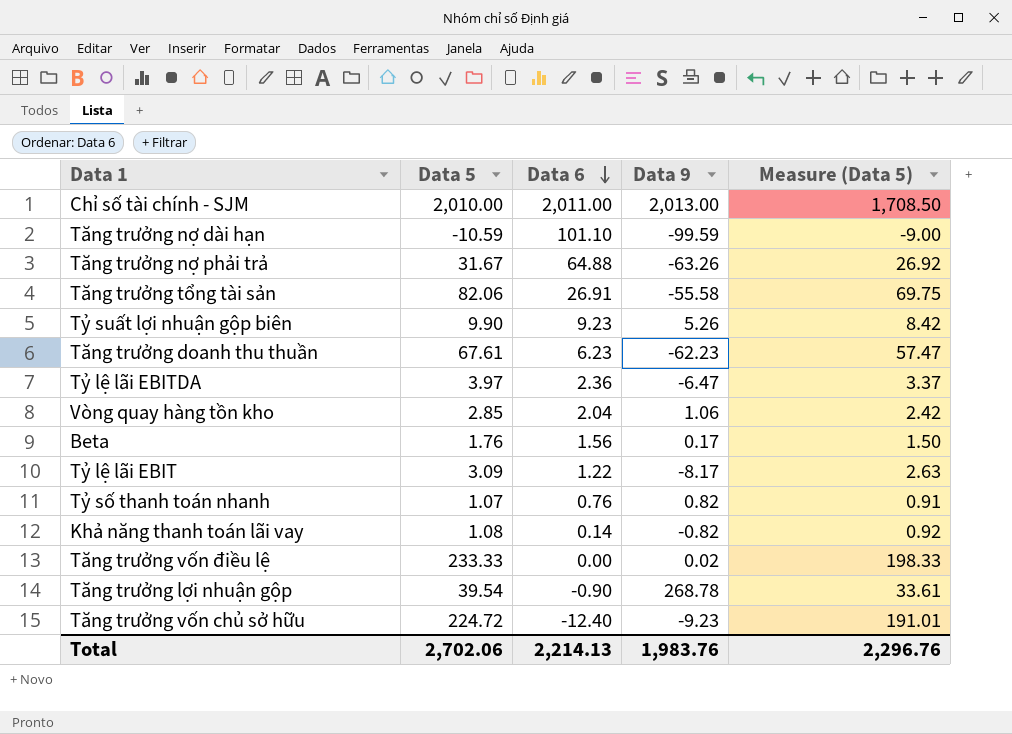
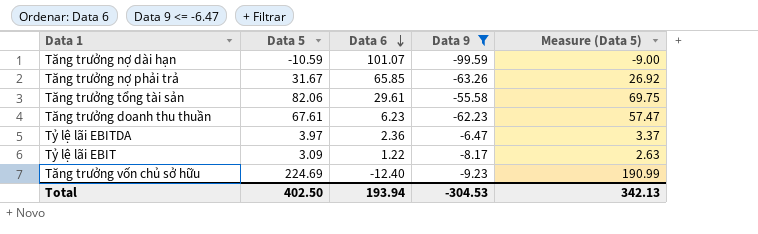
filter: none -> Data 9 <= -6.47
Tăng trưởng nợ dài hạn | Data 6: 101.10 -> 101.07
Tăng trưởng nợ phải trả | Data 6: 64.88 -> 65.85
Tăng trưởng tổng tài sản | Data 6: 26.91 -> 29.61
Tăng trưởng vốn chủ sở hữu | Data 5: 224.72 -> 224.69
Tăng trưởng vốn chủ sở hữu | Measure (Data 5): 191.01 -> 190.99
Total | Data 5: 2,702.06 -> 402.50
Total | Data 6: 2,214.13 -> 193.94
Total | Data 9: 1,983.76 -> -304.53
Total | Measure (Data 5): 2,296.76 -> 342.13

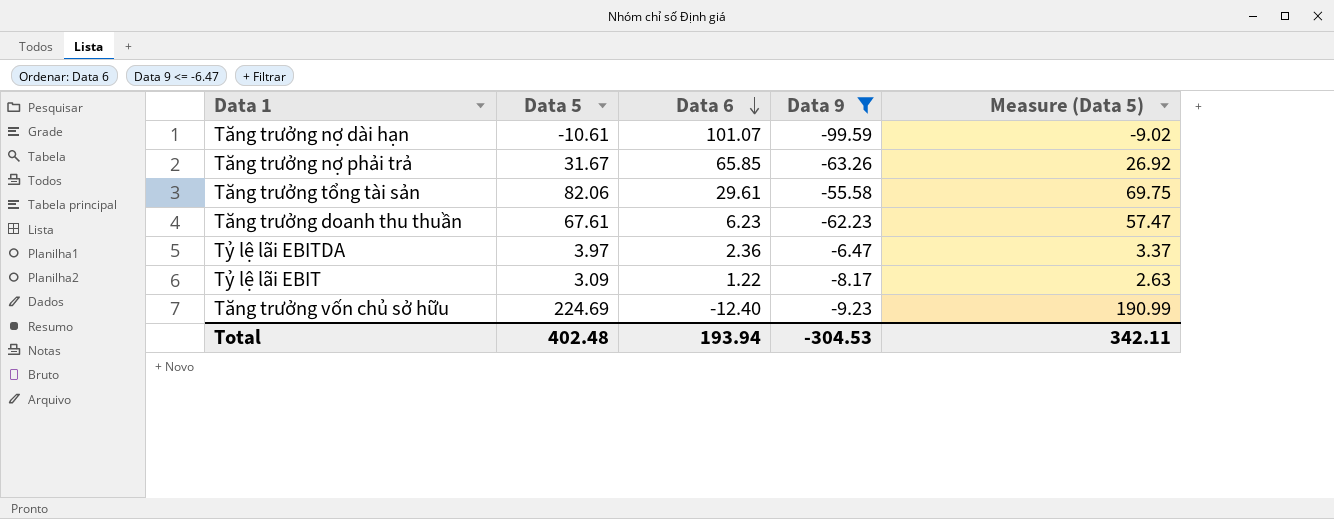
Tăng trưởng nợ dài hạn | Data 5: -10.59 -> -10.61
Tăng trưởng nợ dài hạn | Measure (Data 5): -9.00 -> -9.02
Total | Data 5: 402.50 -> 402.48
Total | Measure (Data 5): 342.13 -> 342.11

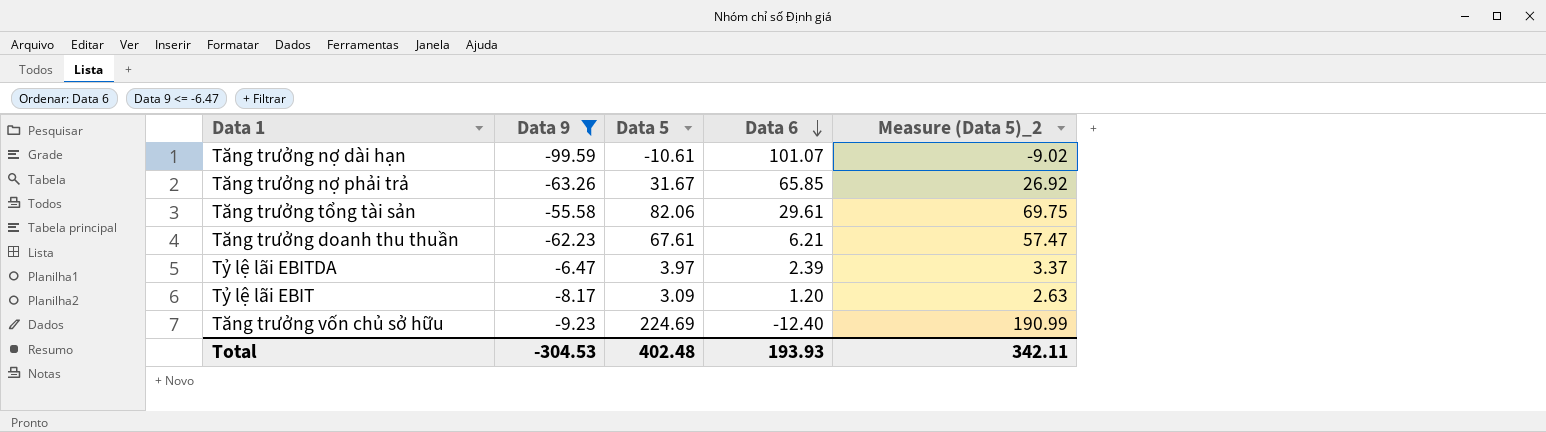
column Data 9 | position: 4 -> 2
column name: Measure (Data 5) -> Measure (Data 5)_2
Tăng trưởng doanh thu thuần | Data 6: 6.23 -> 6.21
Tỷ lệ lãi EBITDA | Data 6: 2.36 -> 2.39
Tỷ lệ lãi EBIT | Data 6: 1.22 -> 1.20
Total | Data 6: 193.94 -> 193.93

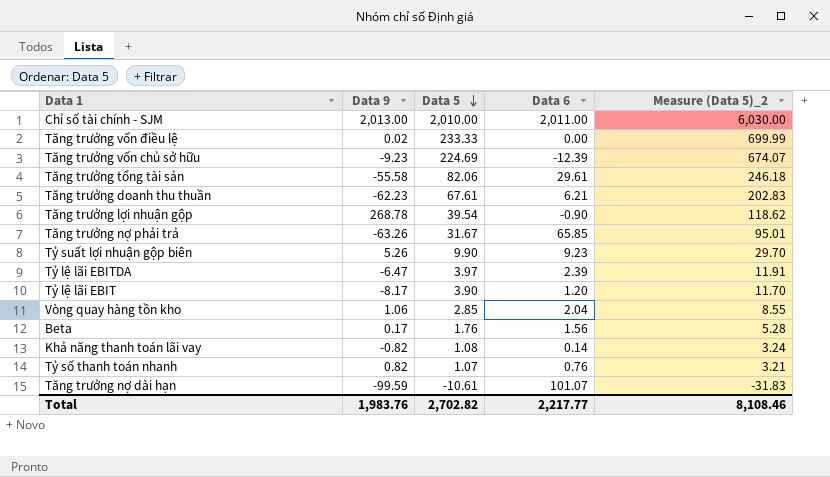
filter: Data 9 <= -6.47 -> none
row order: Data 6 descending -> Data 5 descending
column Measure (Data 5)_2 | formula: [Data 5] * 0.85 -> [Data 5] * 3
Tăng trưởng vốn chủ sở hữu | Data 6: -12.40 -> -12.39
Tỷ lệ lãi EBIT | Data 5: 3.09 -> 3.90
Total | Data 9: -304.53 -> 1,983.76
Total | Data 5: 402.48 -> 2,702.82
Total | Data 6: 193.93 -> 2,217.77
Total | Measure (Data 5)_2: 342.11 -> 8,108.46

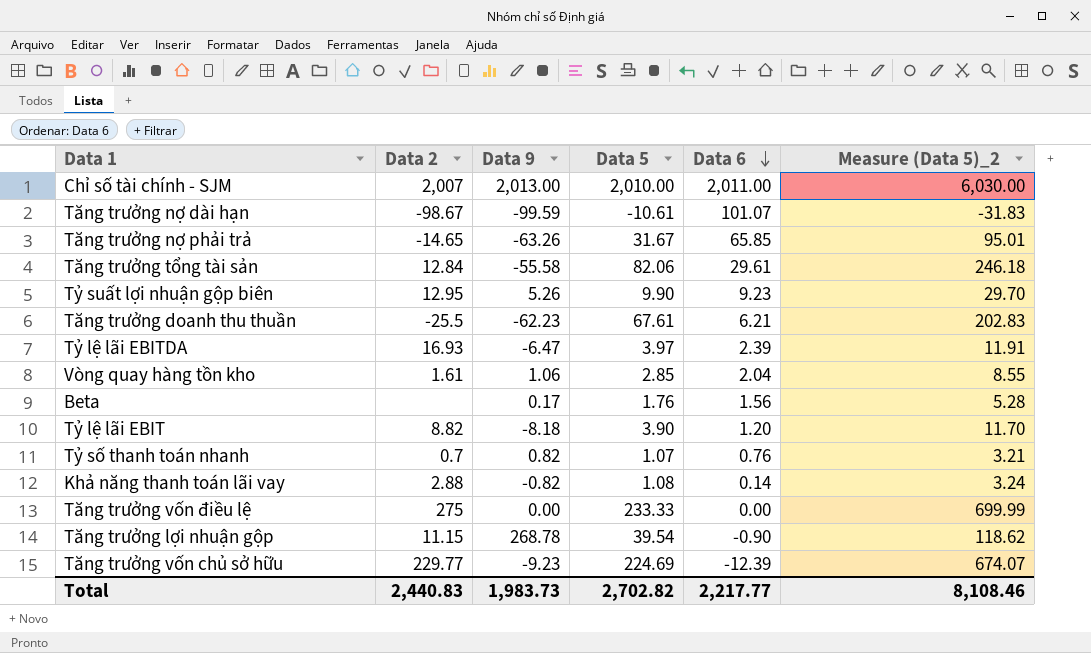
row order: Data 5 descending -> Data 6 descending
column Data 2 | position: none -> 2
Tỷ lệ lãi EBIT | Data 9: -8.17 -> -8.18
Tăng trưởng vốn điều lệ | Data 9: 0.02 -> 0.00
Total | Data 9: 1,983.76 -> 1,983.73

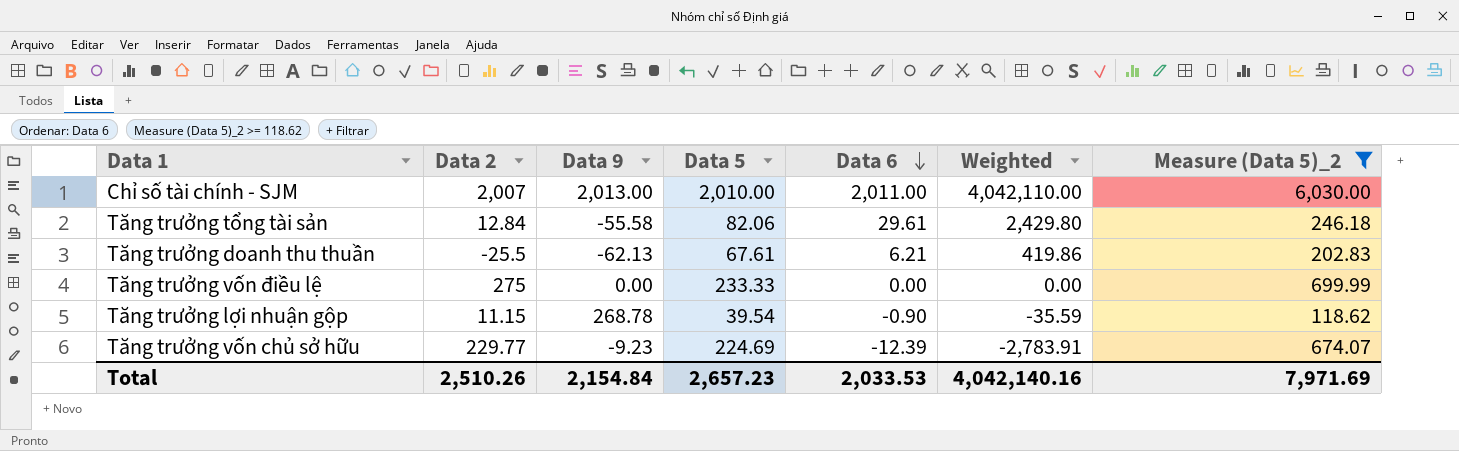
filter: none -> Measure (Data 5)_2 >= 118.62
column Weighted | formula: none -> [Data 5] * [Data 6]
Tăng trưởng doanh thu thuần | Data 9: -62.23 -> -62.13
Total | Data 2: 2,440.83 -> 2,510.26
Total | Data 9: 1,983.73 -> 2,154.84
Total | Data 5: 2,702.82 -> 2,657.23
Total | Data 6: 2,217.77 -> 2,033.53
Total | Measure (Data 5)_2: 8,108.46 -> 7,971.69

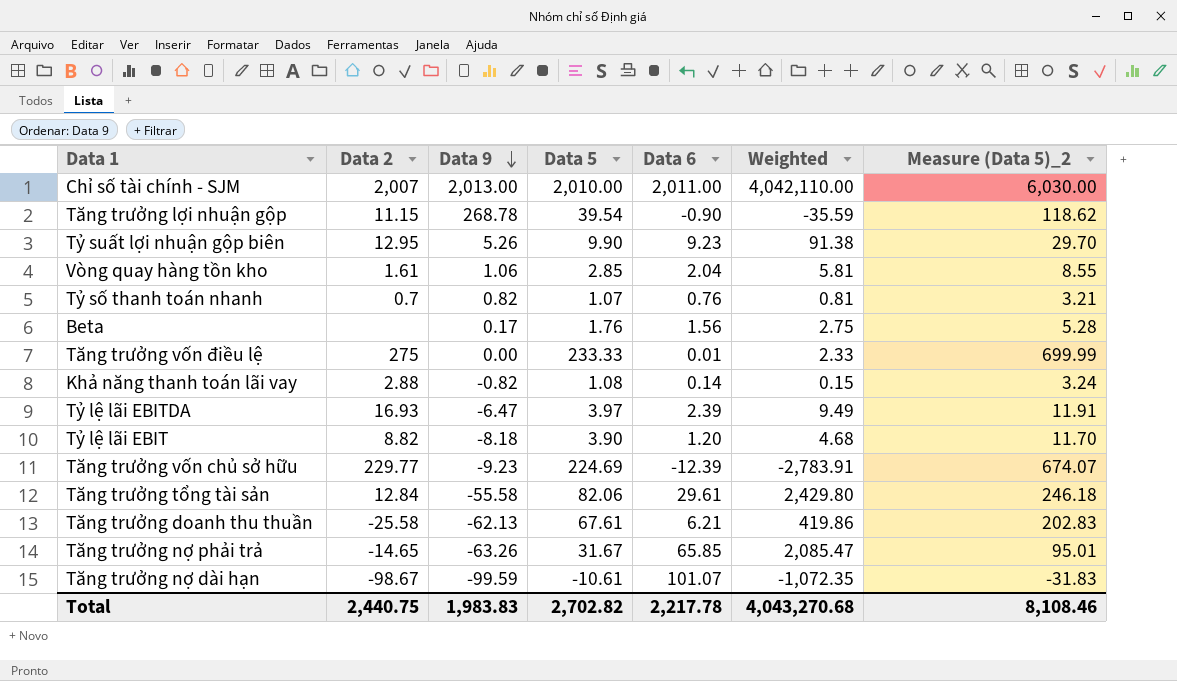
filter: Measure (Data 5)_2 >= 118.62 -> none
row order: Data 6 descending -> Data 9 descending
Tăng trưởng vốn điều lệ | Data 6: 0.00 -> 0.01
Tăng trưởng vốn điều lệ | Weighted: 0.00 -> 2.33
Tăng trưởng doanh thu thuần | Data 2: -25.5 -> -25.58
Total | Data 2: 2,510.26 -> 2,440.75
Total | Data 9: 2,154.84 -> 1,983.83
Total | Data 5: 2,657.23 -> 2,702.82
Total | Data 6: 2,033.53 -> 2,217.78
Total | Weighted: 4,042,140.16 -> 4,043,270.68
Total | Measure (Data 5)_2: 7,971.69 -> 8,108.46

